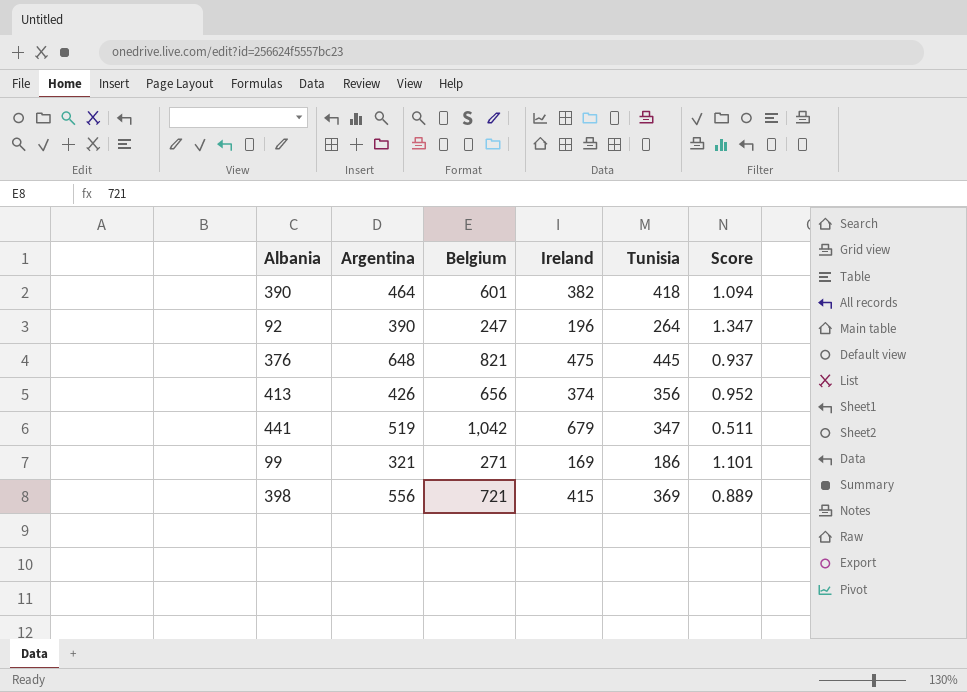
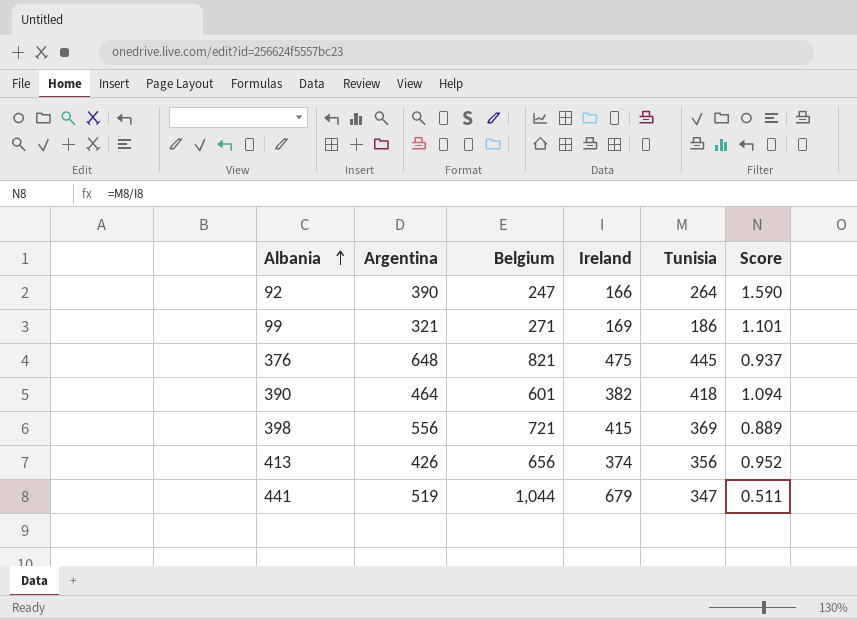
row order: none -> Albania ascending
92 | Ireland: 196 -> 166
92 | Score: 1.347 -> 1.590
441 | Belgium: 1,042 -> 1,044

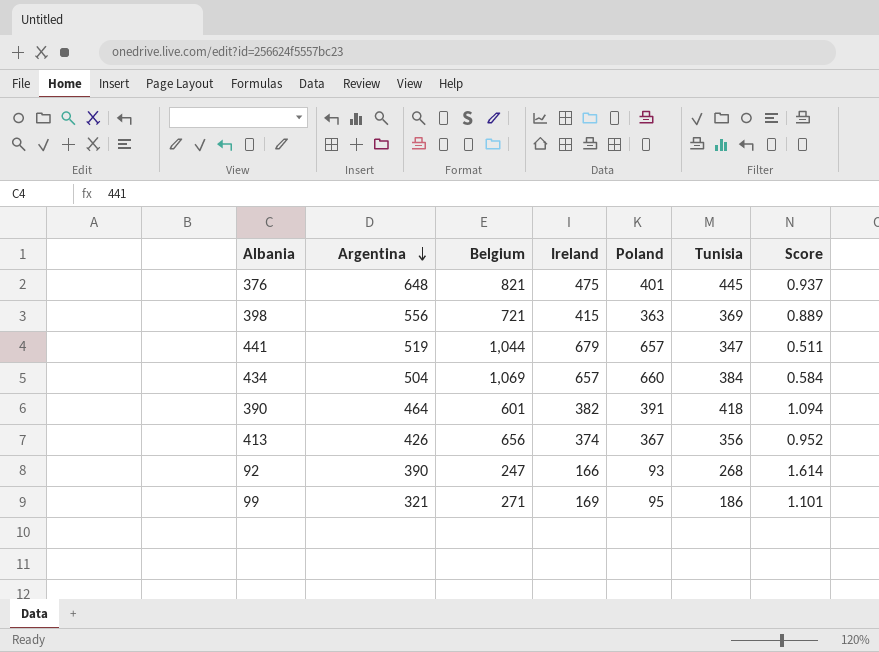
row order: Albania ascending -> Argentina descending
column Poland | position: none -> 5
row 434: none -> 504 | 1,069 | 657 | 660 | 384 | 0.584
92 | Tunisia: 264 -> 268
92 | Score: 1.590 -> 1.614

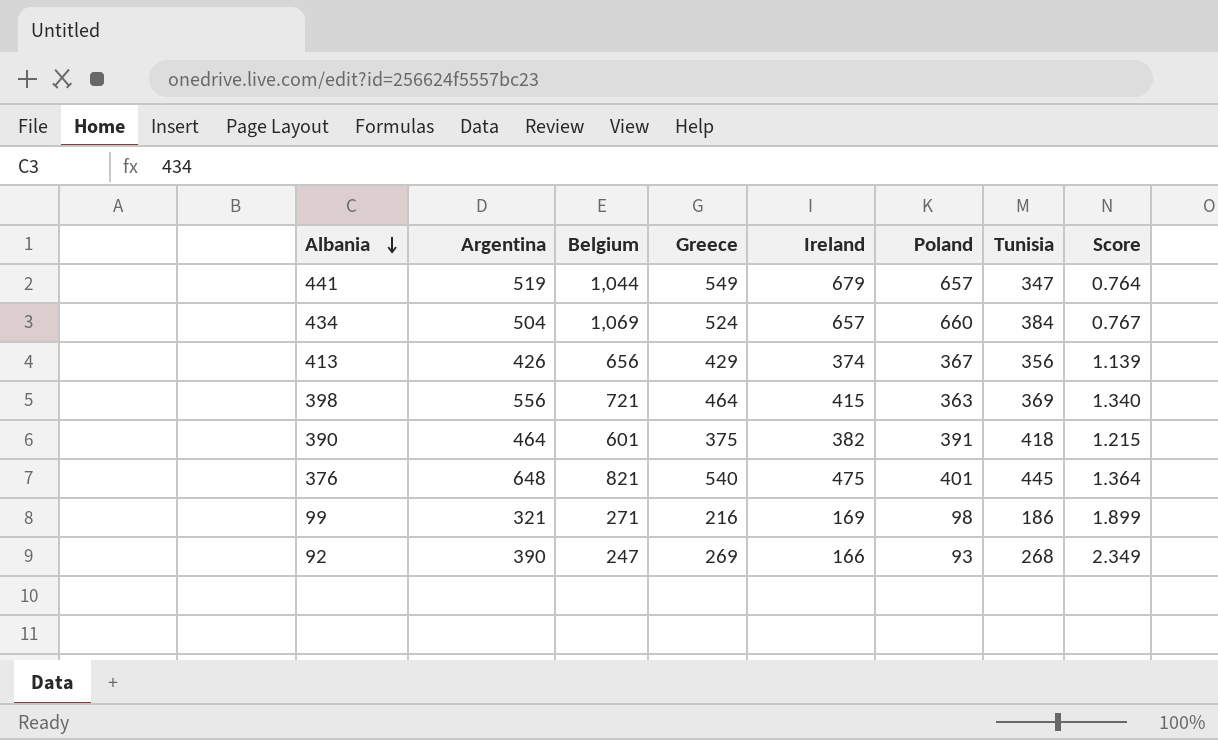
row order: Argentina descending -> Albania descending
column Greece | position: none -> 4
column Score | formula: [Tunisia] / [Ireland] -> [Argentina] / [Ireland]
99 | Poland: 95 -> 98

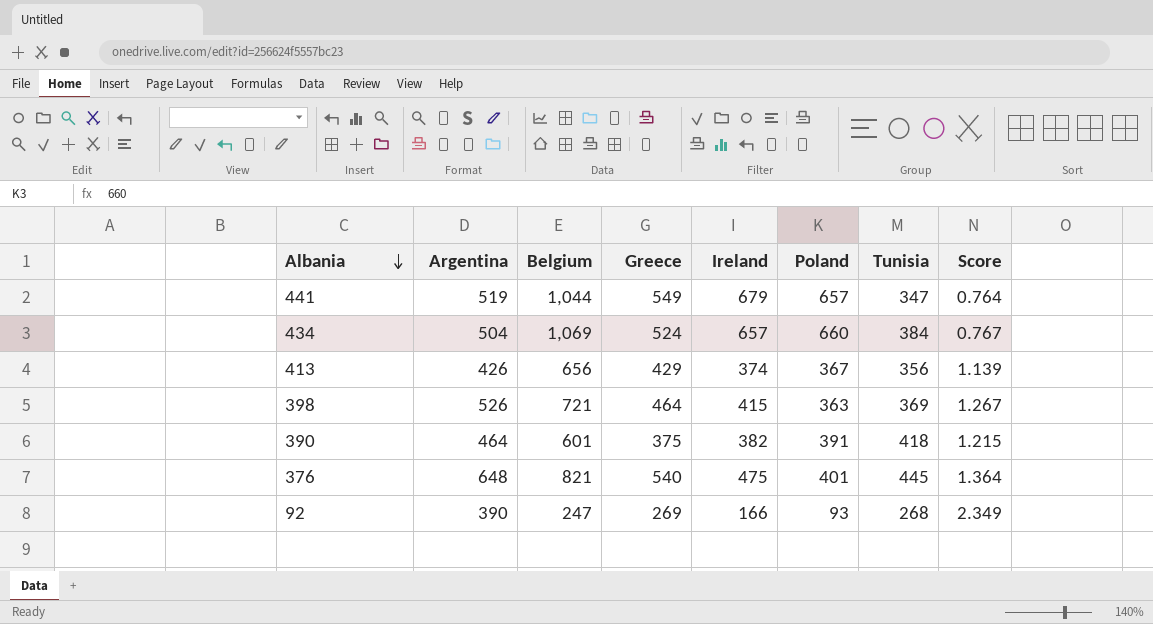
row 99: 321 | 271 | 216 | 169 | 98 | 186 | 1.899 -> none
398 | Argentina: 556 -> 526
398 | Score: 1.340 -> 1.267

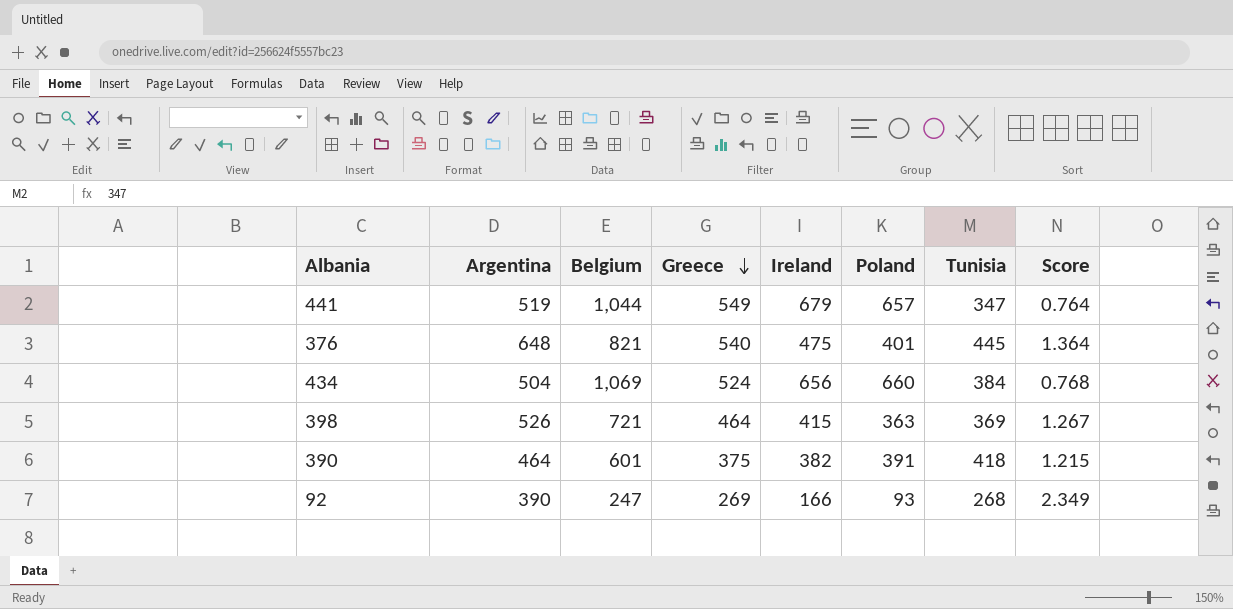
row order: Albania descending -> Greece descending
row 413: 426 | 656 | 429 | 374 | 367 | 356 | 1.139 -> none
434 | Ireland: 657 -> 656
434 | Score: 0.767 -> 0.768

